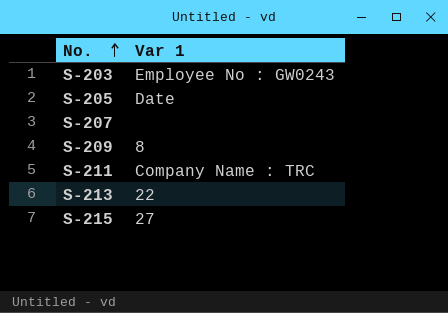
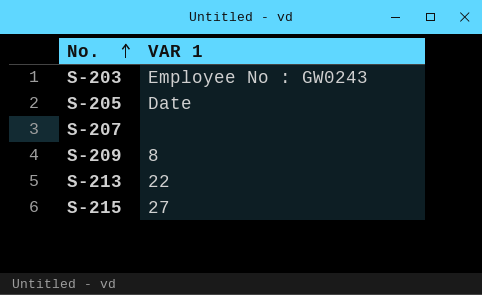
column name: Var 1 -> VAR 1
row S-211: Company Name : TRC -> none

